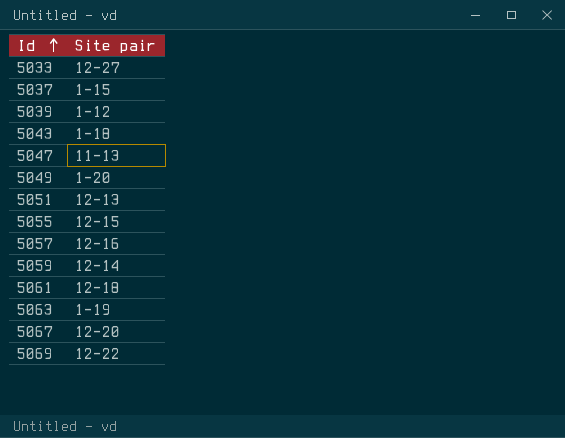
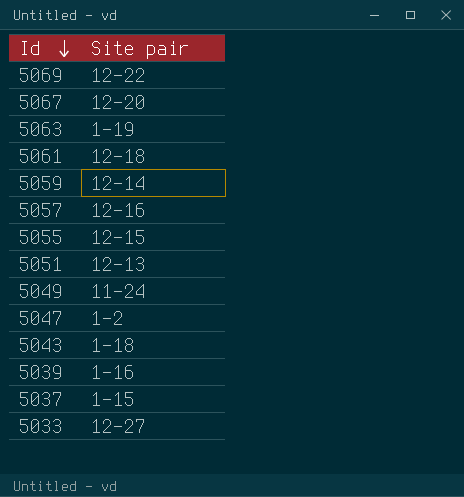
row order: Id ascending -> Id descending
5049 | Site pair: 1–20 -> 11–24
5047 | Site pair: 11–13 -> 1–2
5039 | Site pair: 1–12 -> 1–16

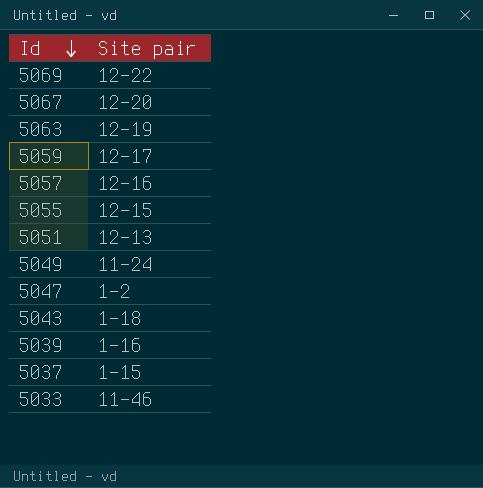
row 5061: 12–18 -> none
5063 | Site pair: 1–19 -> 12–19
5059 | Site pair: 12–14 -> 12–17
5033 | Site pair: 12–27 -> 11–46

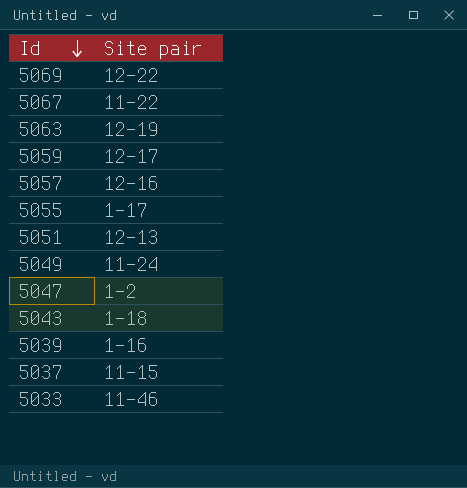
5067 | Site pair: 12–20 -> 11–22
5055 | Site pair: 12–15 -> 1–17
5037 | Site pair: 1–15 -> 11–15

